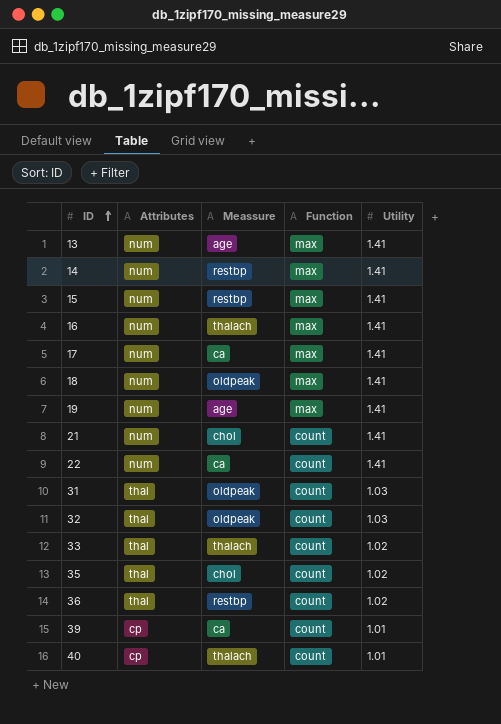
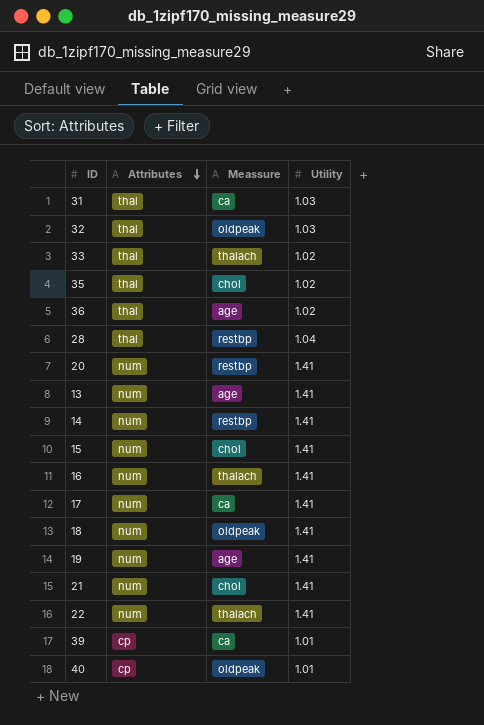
row order: ID ascending -> Attributes descending
column Function | position: 4 -> none
31 | Meassure: oldpeak -> ca
36 | Meassure: restbp -> age
row 28: none -> thal | restbp | 1.04
row 20: none -> num | restbp | 1.41
15 | Meassure: restbp -> chol
22 | Meassure: ca -> thalach
40 | Meassure: thalach -> oldpeak

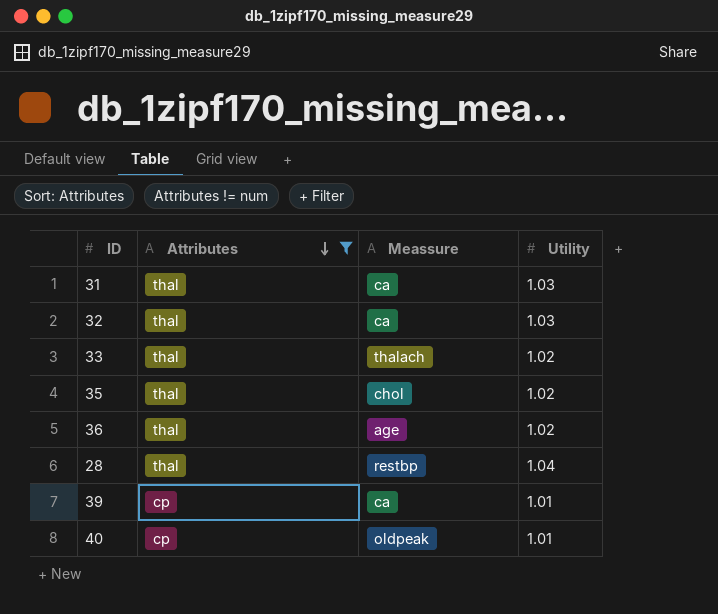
filter: none -> Attributes != num
32 | Meassure: oldpeak -> ca

